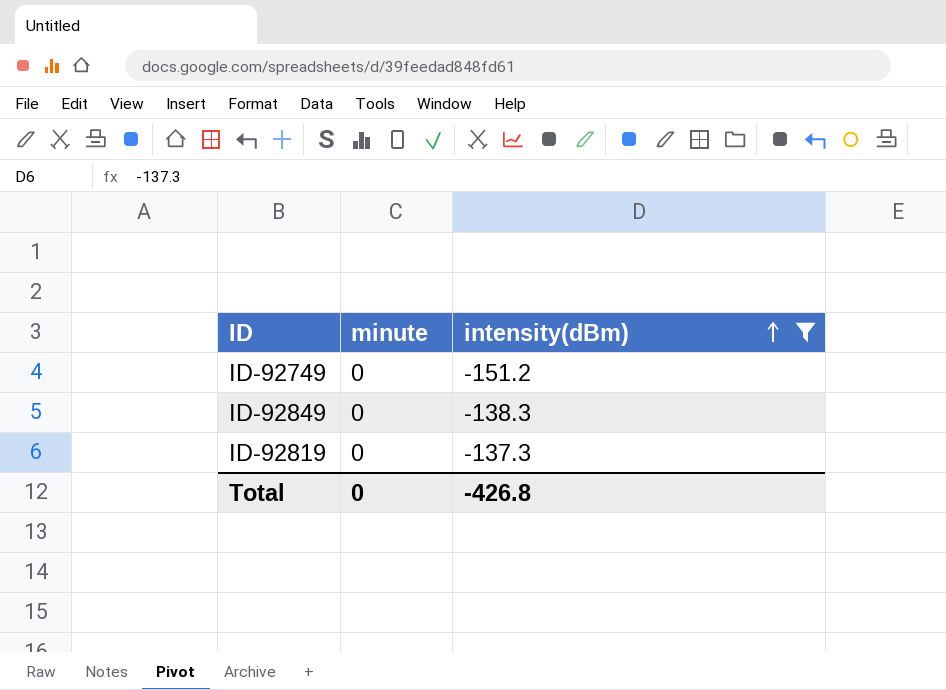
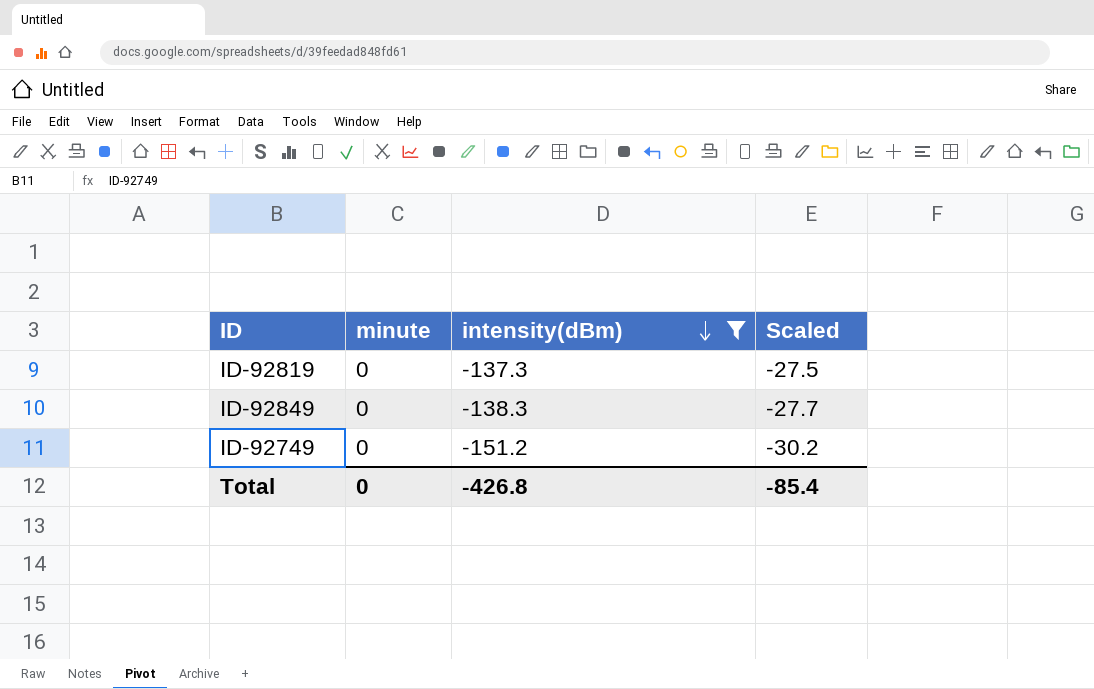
row order: intensity(dBm) ascending -> intensity(dBm) descending
column Scaled | formula: none -> [intensity(dBm)] * 0.2

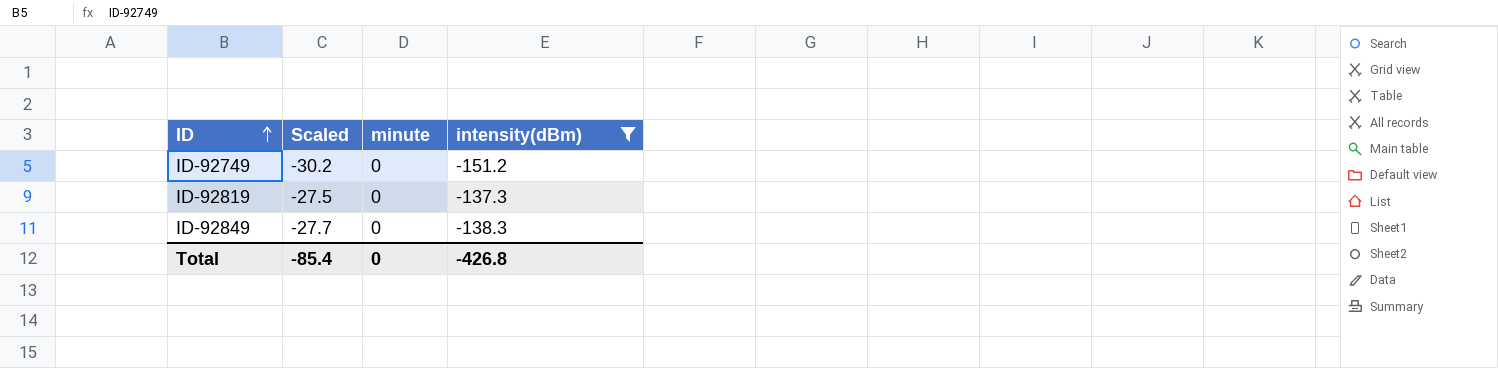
row order: intensity(dBm) descending -> ID ascending
column Scaled | position: 4 -> 2

